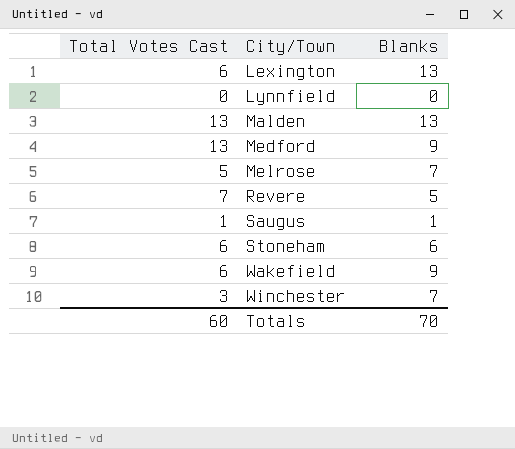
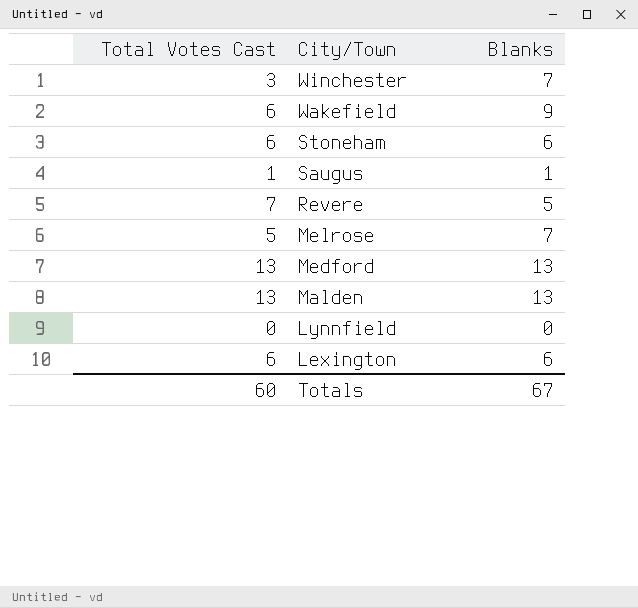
row order: City/Town ascending -> City/Town descending
Medford | Blanks: 9 -> 13
Lexington | Blanks: 13 -> 6
Totals | Blanks: 70 -> 67

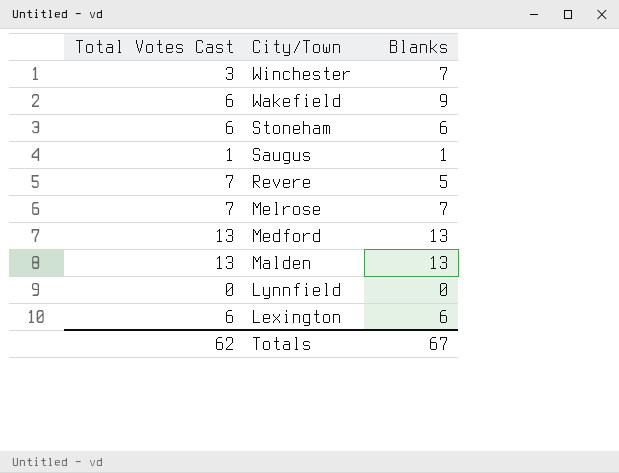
Melrose | Total Votes Cast: 5 -> 7
Totals | Total Votes Cast: 60 -> 62

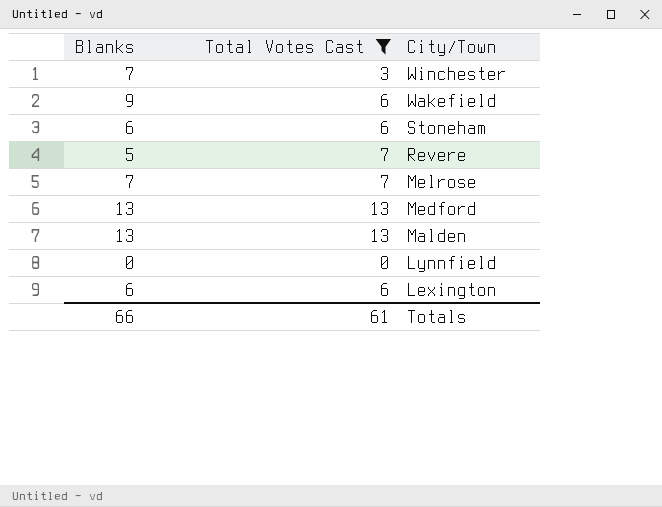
filter: none -> Total Votes Cast != 1
column Blanks | position: 3 -> 1
Totals | Blanks: 67 -> 66
Totals | Total Votes Cast: 62 -> 61

